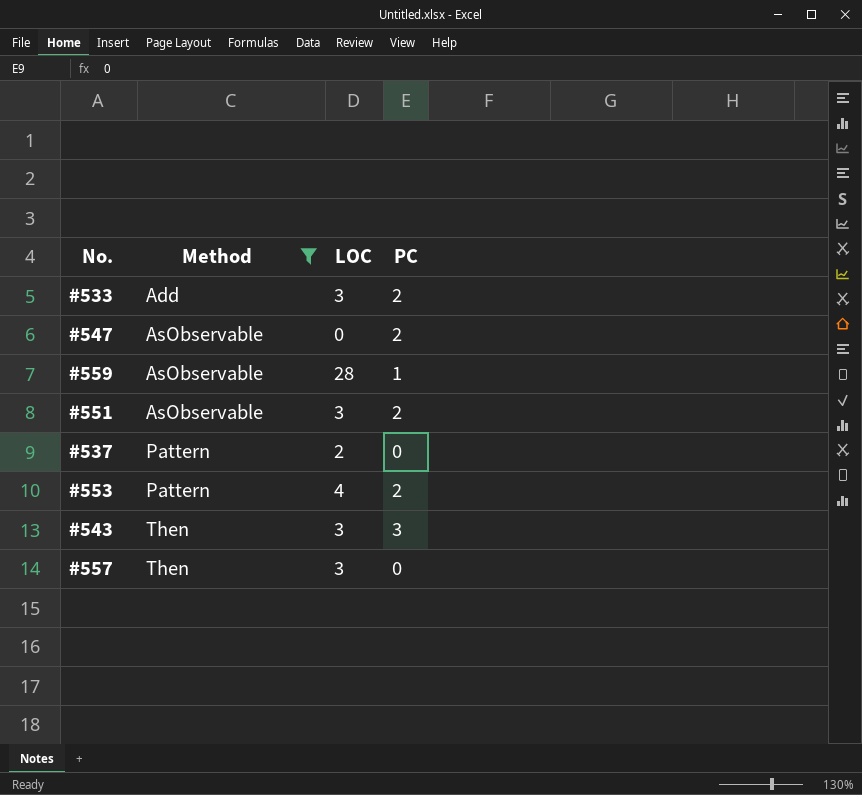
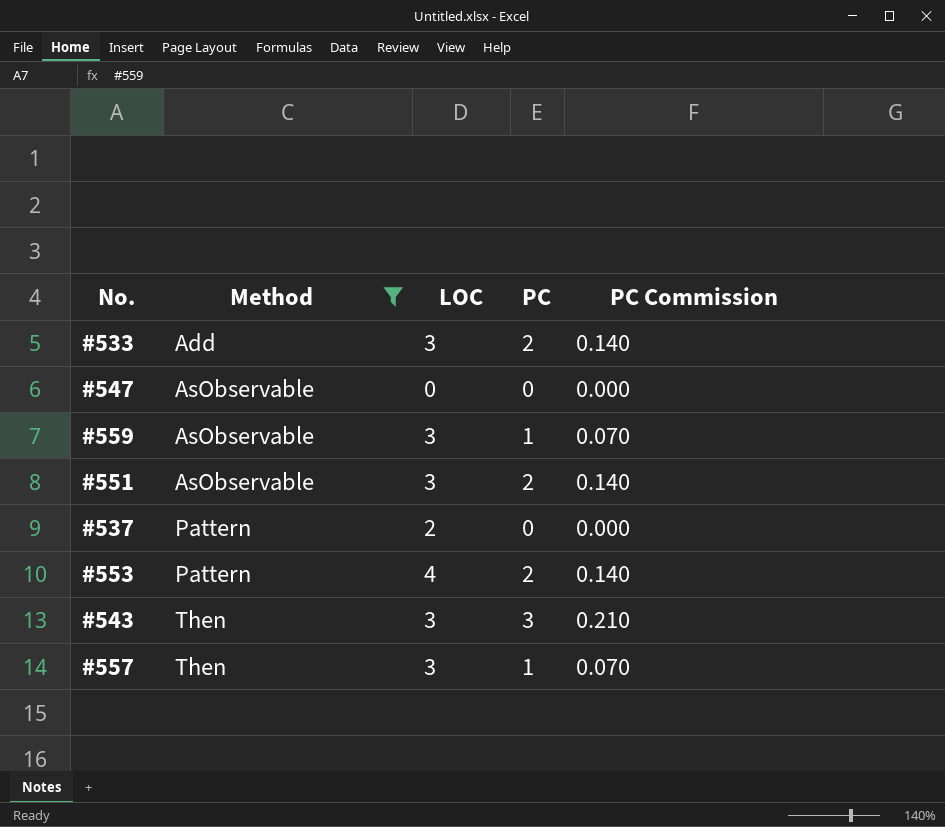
column PC Commission | formula: none -> [PC] * 0.07
#547 | PC: 2 -> 0
#559 | LOC: 28 -> 3
#557 | PC: 0 -> 1

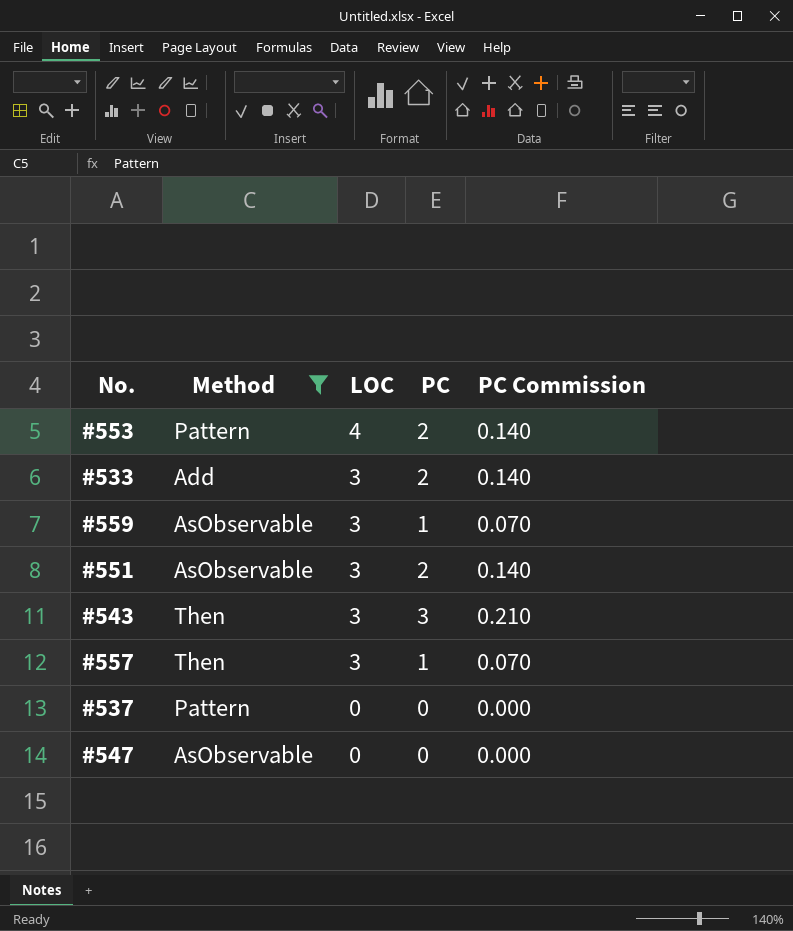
row order: Method ascending -> LOC descending
#537 | LOC: 2 -> 0

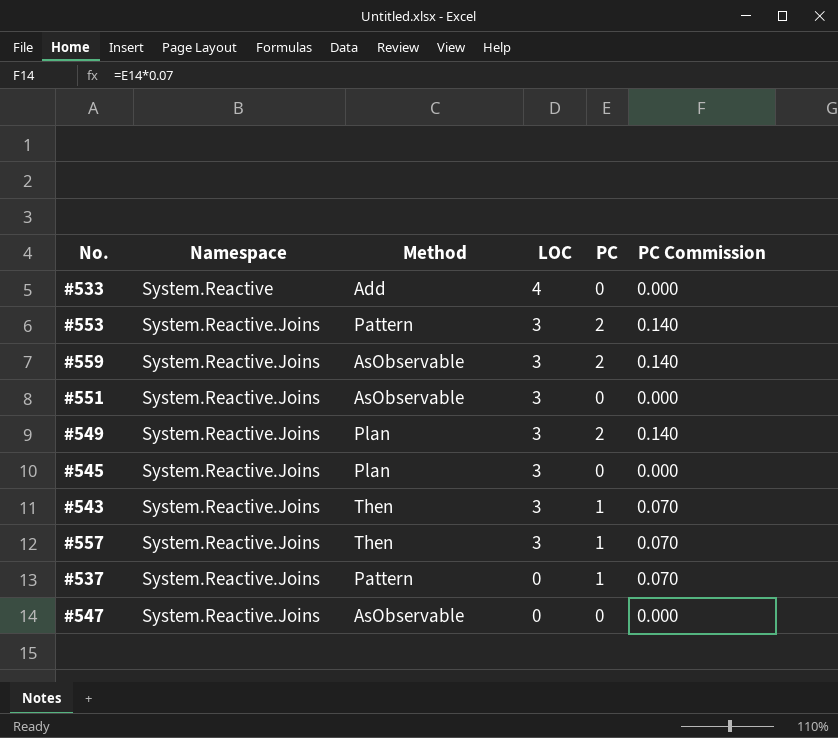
filter: Method != Plan -> none
row order: LOC descending -> Namespace ascending
column Namespace | position: none -> 2
#533 | LOC: 3 -> 4
#533 | PC: 2 -> 0
#533 | PC Commission: 0.140 -> 0.000
#553 | LOC: 4 -> 3
#559 | PC: 1 -> 2
#559 | PC Commission: 0.070 -> 0.140
#551 | PC: 2 -> 0
#551 | PC Commission: 0.140 -> 0.000
#543 | PC: 3 -> 1
#543 | PC Commission: 0.210 -> 0.070
#537 | PC: 0 -> 1
#537 | PC Commission: 0.000 -> 0.070

